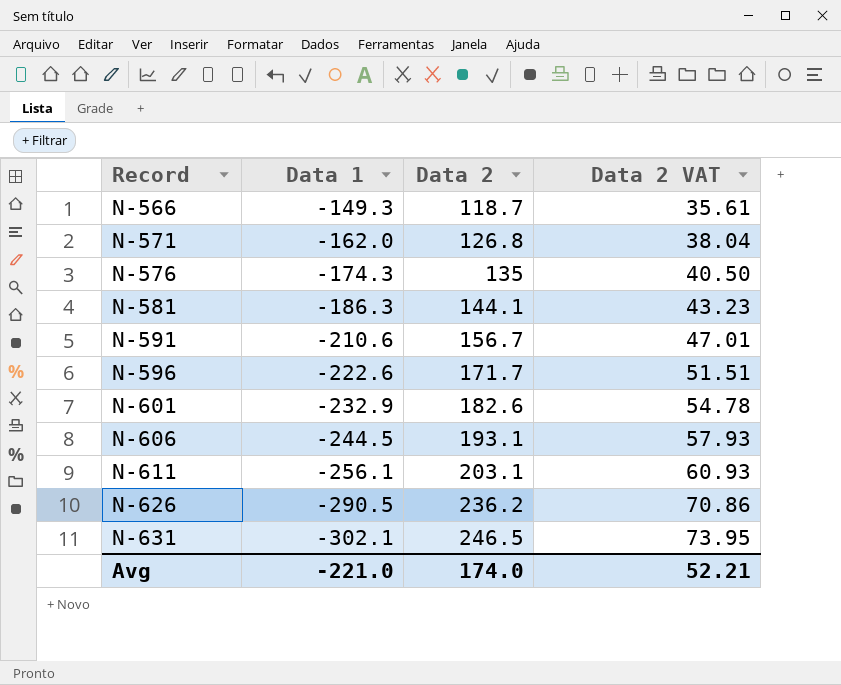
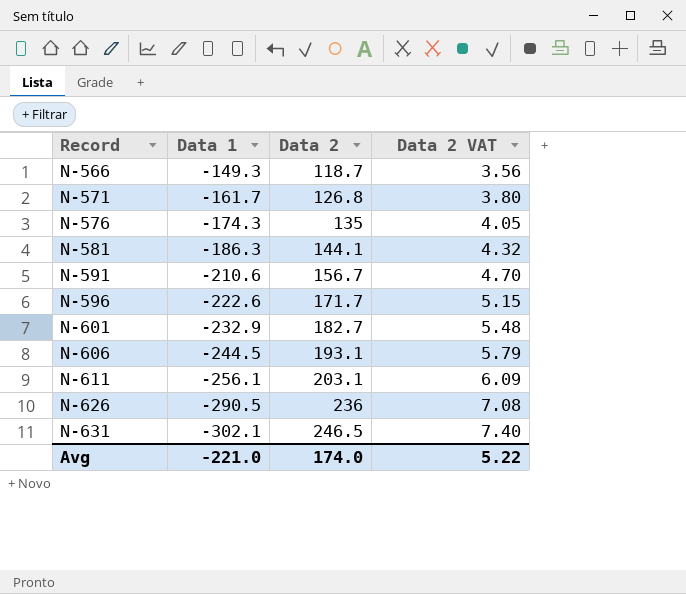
column Data 2 VAT | formula: [Data 2] * 0.3 -> [Data 2] * 0.03
N-571 | Data 1: -162.0 -> -161.7
N-601 | Data 2: 182.6 -> 182.7
N-626 | Data 2: 236.2 -> 236
Avg | Data 2 VAT: 52.21 -> 5.22

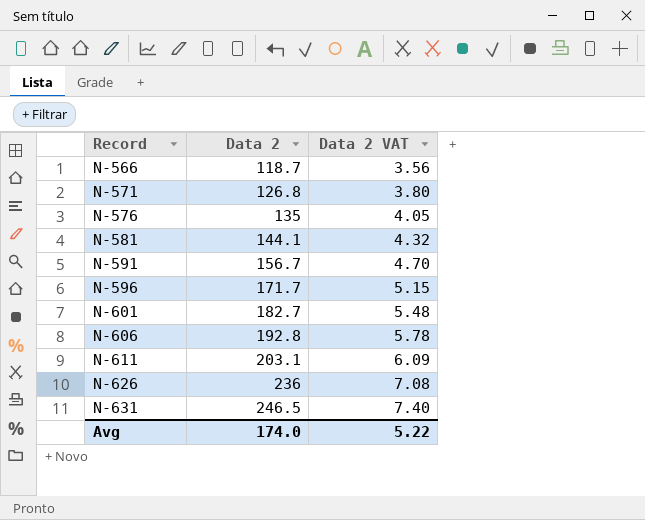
column Data 1 | position: 2 -> none
N-606 | Data 2: 193.1 -> 192.8
N-606 | Data 2 VAT: 5.79 -> 5.78

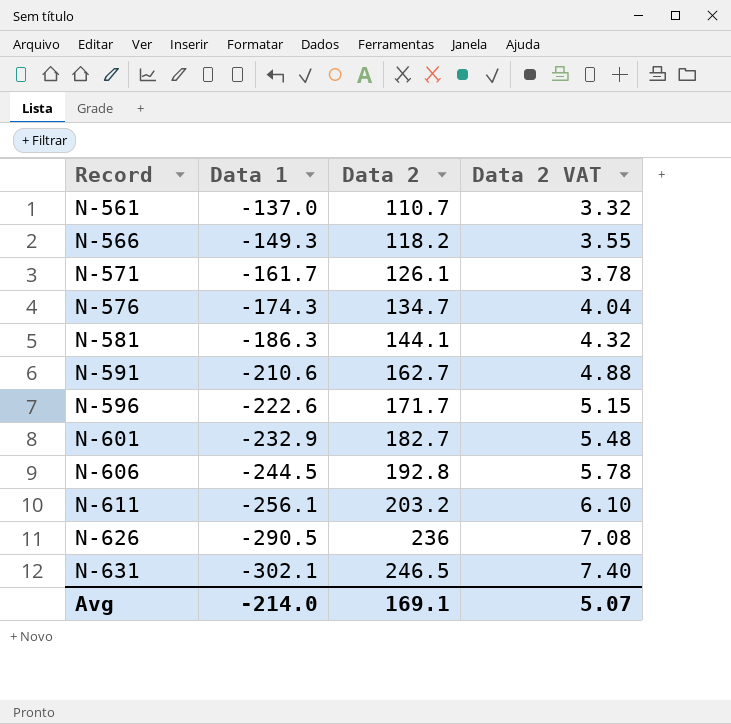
column Data 1 | position: none -> 2
row N-561: none -> -137.0 | 110.7 | 3.32
N-566 | Data 2: 118.7 -> 118.2
N-566 | Data 2 VAT: 3.56 -> 3.55
N-571 | Data 2: 126.8 -> 126.1
N-571 | Data 2 VAT: 3.80 -> 3.78
N-576 | Data 2: 135 -> 134.7
N-576 | Data 2 VAT: 4.05 -> 4.04
N-591 | Data 2: 156.7 -> 162.7
N-591 | Data 2 VAT: 4.70 -> 4.88
N-611 | Data 2: 203.1 -> 203.2
N-611 | Data 2 VAT: 6.09 -> 6.10
Avg | Data 2: 174.0 -> 169.1
Avg | Data 2 VAT: 5.22 -> 5.07

